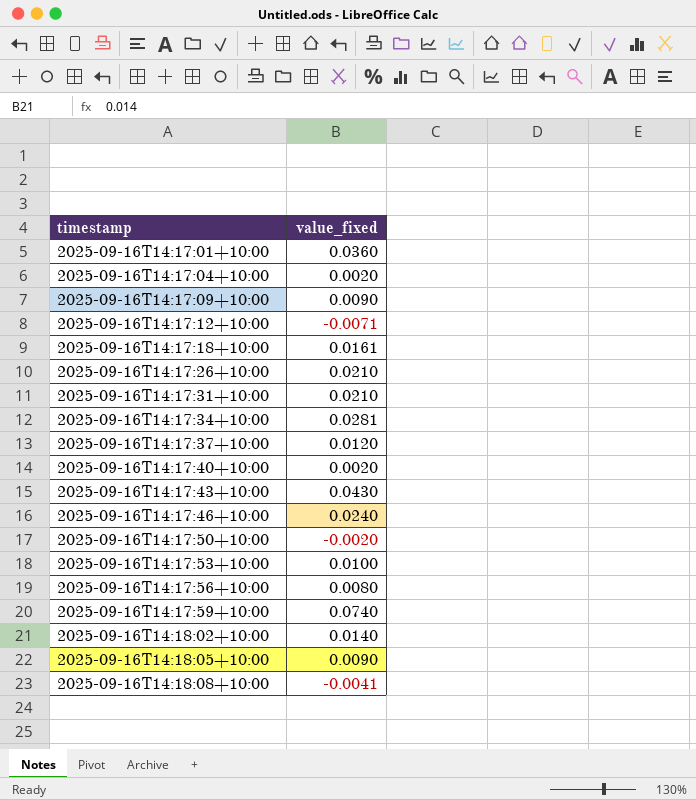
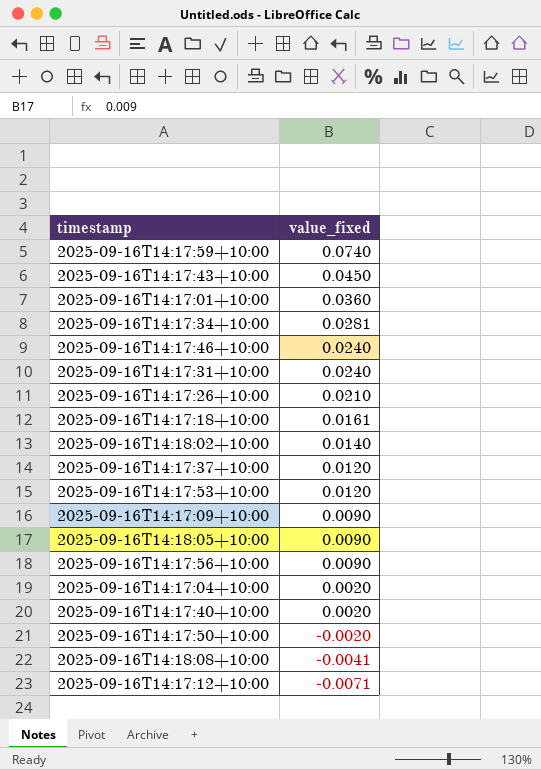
row order: timestamp ascending -> value_fixed descending
2025-09-16T14:17:43+10:00 | value_fixed: 0.0430 -> 0.0450
2025-09-16T14:17:31+10:00 | value_fixed: 0.0210 -> 0.0240
2025-09-16T14:17:53+10:00 | value_fixed: 0.0100 -> 0.0120
2025-09-16T14:17:56+10:00 | value_fixed: 0.0080 -> 0.0090

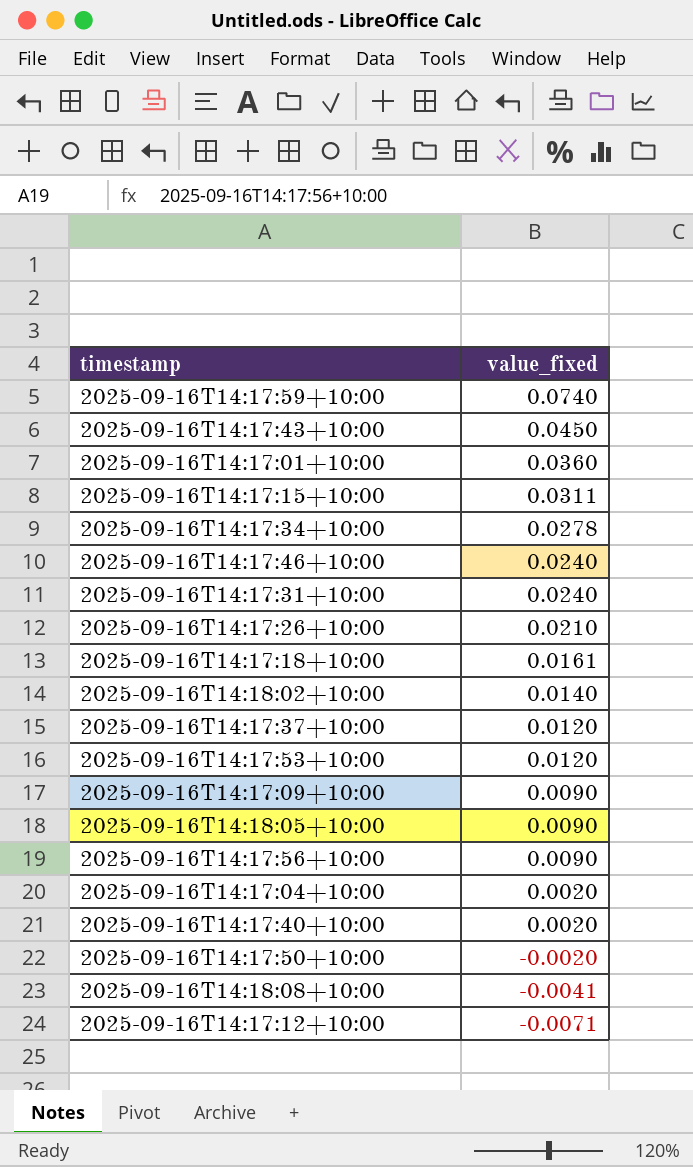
row 2025-09-16T14:17:15+10:00: none -> 0.0311
2025-09-16T14:17:34+10:00 | value_fixed: 0.0281 -> 0.0278

